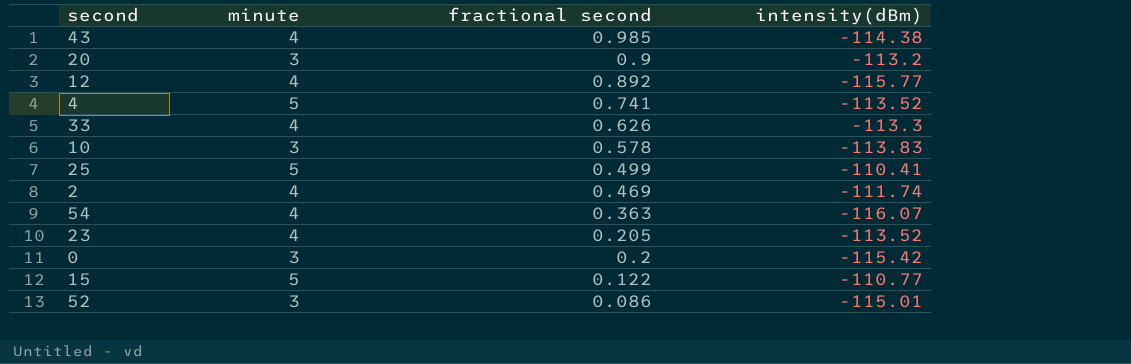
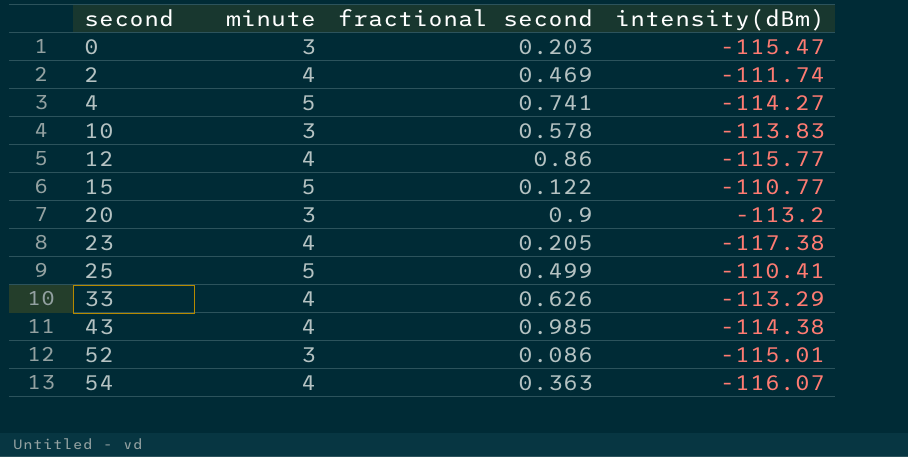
row order: fractional second descending -> second ascending
0 | fractional second: 0.2 -> 0.203
0 | intensity(dBm): -115.42 -> -115.47
4 | intensity(dBm): -113.52 -> -114.27
12 | fractional second: 0.892 -> 0.86
23 | intensity(dBm): -113.52 -> -117.38
33 | intensity(dBm): -113.3 -> -113.29

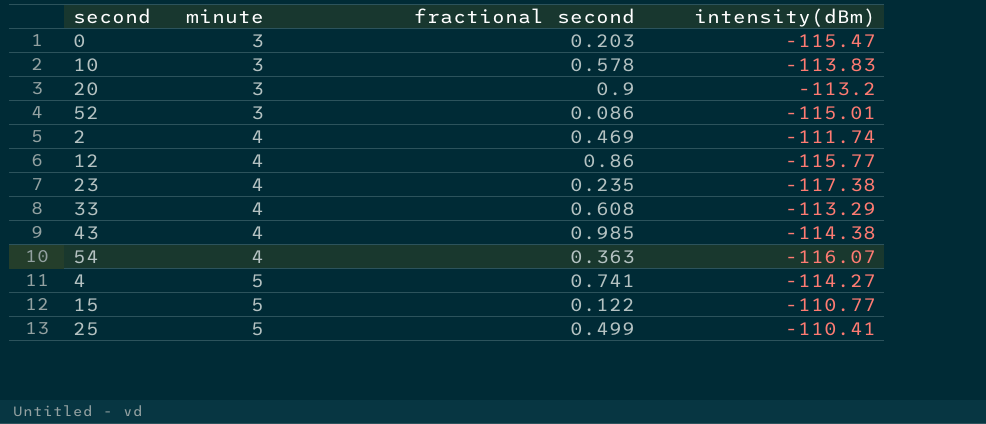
row order: second ascending -> minute ascending
23 | fractional second: 0.205 -> 0.235
33 | fractional second: 0.626 -> 0.608

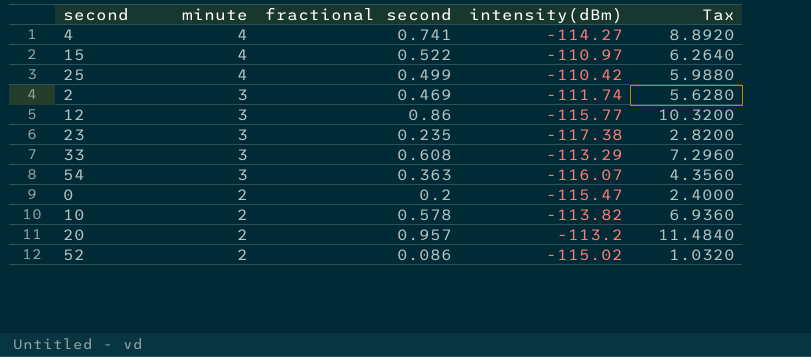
row order: minute ascending -> minute descending
column Tax | formula: none -> [fractional second] * 12
row 43: 4 | 0.985 | -114.38 -> none
4 | minute: 5 -> 4
15 | minute: 5 -> 4
15 | fractional second: 0.122 -> 0.522
15 | intensity(dBm): -110.77 -> -110.97
25 | minute: 5 -> 4
25 | intensity(dBm): -110.41 -> -110.42
2 | minute: 4 -> 3
12 | minute: 4 -> 3
23 | minute: 4 -> 3
33 | minute: 4 -> 3
54 | minute: 4 -> 3
0 | minute: 3 -> 2
0 | fractional second: 0.203 -> 0.2
10 | minute: 3 -> 2
10 | intensity(dBm): -113.83 -> -113.82
20 | minute: 3 -> 2
20 | fractional second: 0.9 -> 0.957
52 | minute: 3 -> 2
52 | intensity(dBm): -115.01 -> -115.02

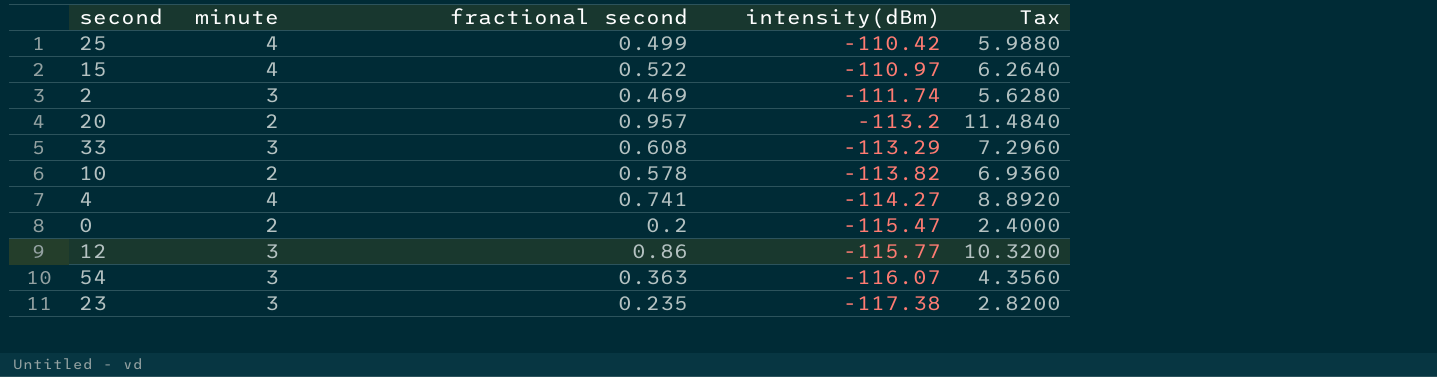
row order: minute descending -> intensity(dBm) descending
row 52: 2 | 0.086 | -115.02 | 1.0320 -> none

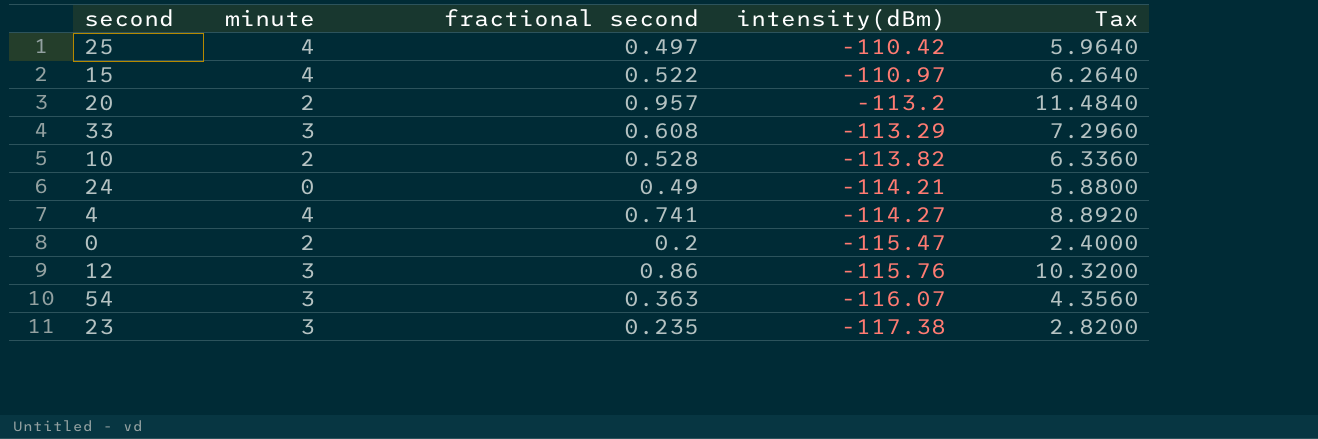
row 2: 3 | 0.469 | -111.74 | 5.6280 -> none
25 | fractional second: 0.499 -> 0.497
25 | Tax: 5.9880 -> 5.9640
10 | fractional second: 0.578 -> 0.528
10 | Tax: 6.9360 -> 6.3360
row 24: none -> 0 | 0.49 | -114.21 | 5.8800
12 | intensity(dBm): -115.77 -> -115.76

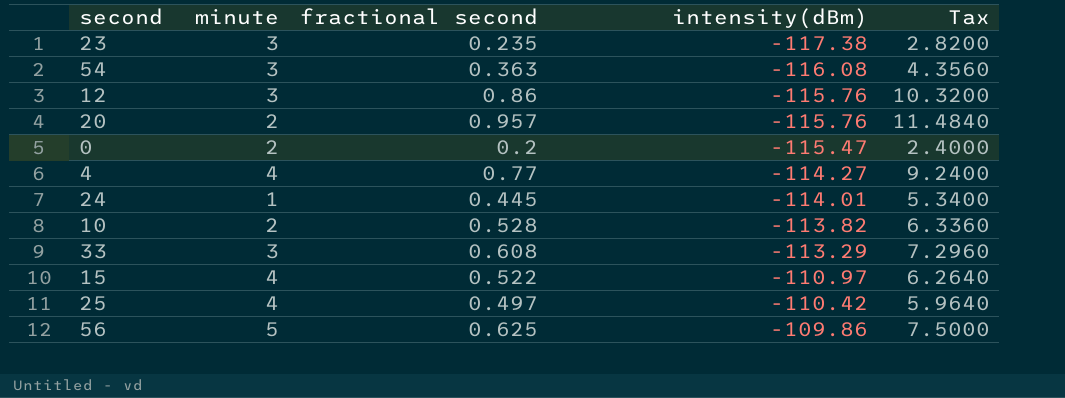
row order: intensity(dBm) descending -> intensity(dBm) ascending
54 | intensity(dBm): -116.07 -> -116.08
20 | intensity(dBm): -113.2 -> -115.76
4 | fractional second: 0.741 -> 0.77
4 | Tax: 8.8920 -> 9.2400
24 | minute: 0 -> 1
24 | fractional second: 0.49 -> 0.445
24 | intensity(dBm): -114.21 -> -114.01
24 | Tax: 5.8800 -> 5.3400
row 56: none -> 5 | 0.625 | -109.86 | 7.5000

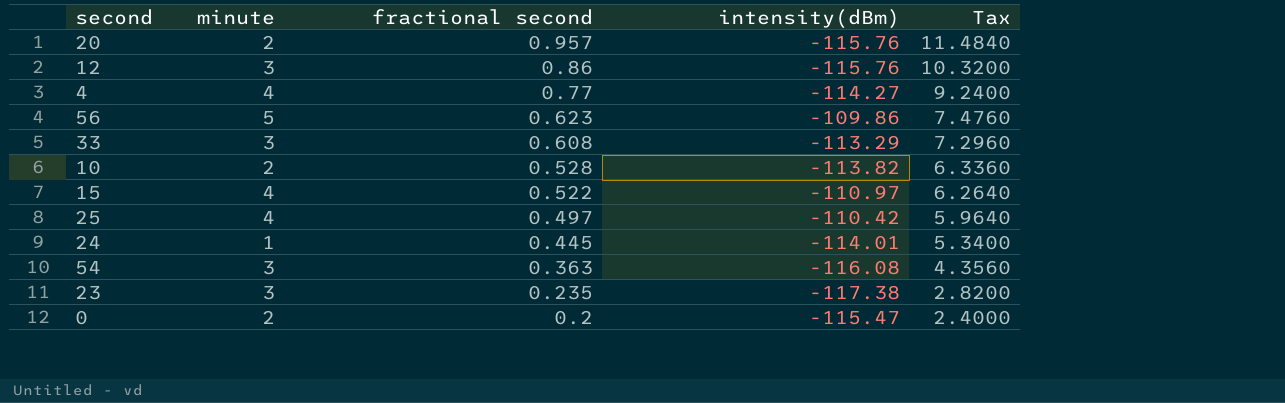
row order: intensity(dBm) ascending -> fractional second descending
56 | fractional second: 0.625 -> 0.623
56 | Tax: 7.5000 -> 7.4760

